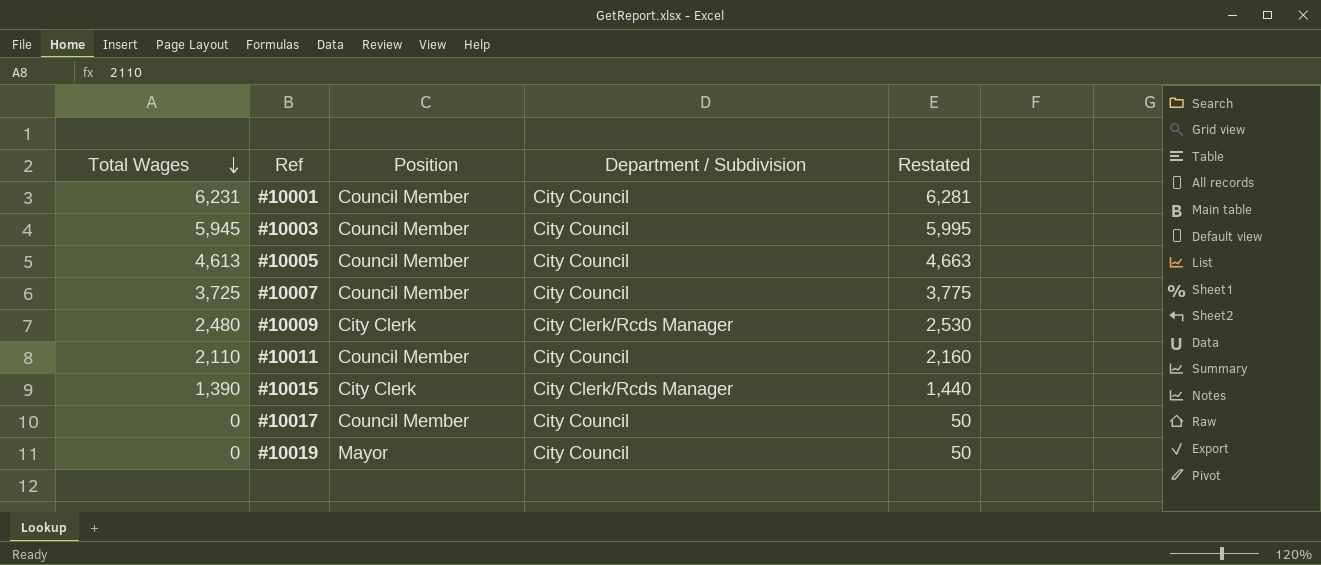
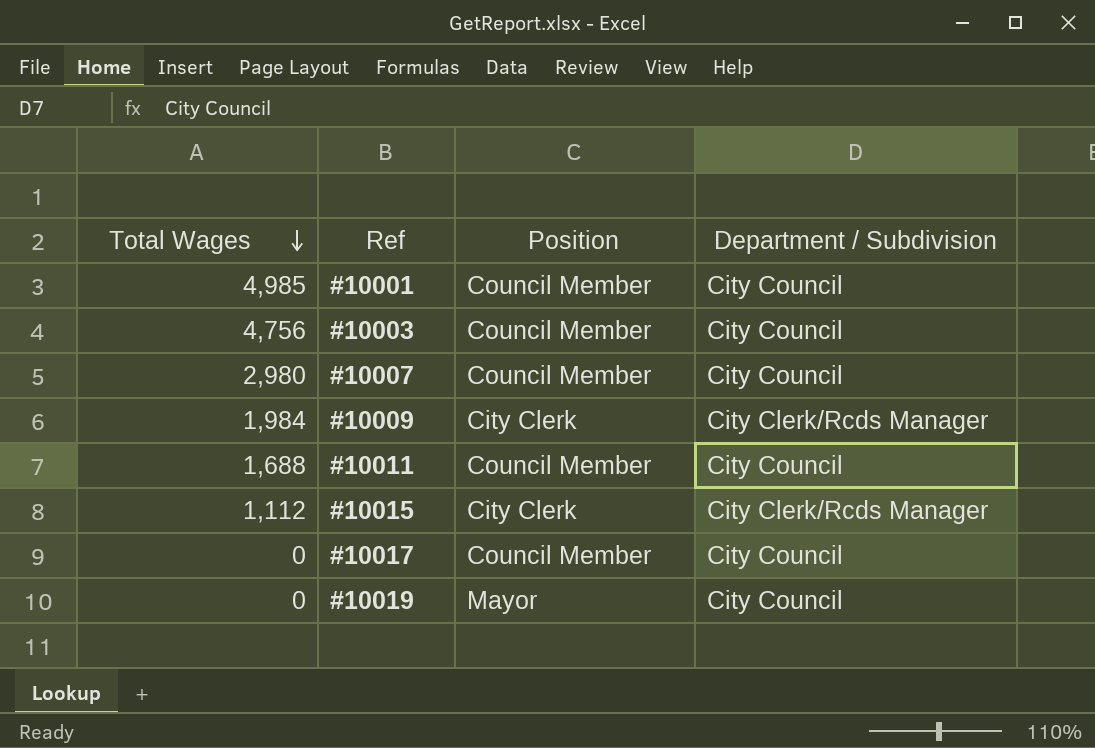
column Restated | formula: [Total Wages] + 50 -> none
row #10005: 4,613 | Council Member | City Council | 4,663 -> none
#10001 | Total Wages: 6,231 -> 4,985
#10003 | Total Wages: 5,945 -> 4,756
#10007 | Total Wages: 3,725 -> 2,980
#10009 | Total Wages: 2,480 -> 1,984
#10011 | Total Wages: 2,110 -> 1,688
#10015 | Total Wages: 1,390 -> 1,112

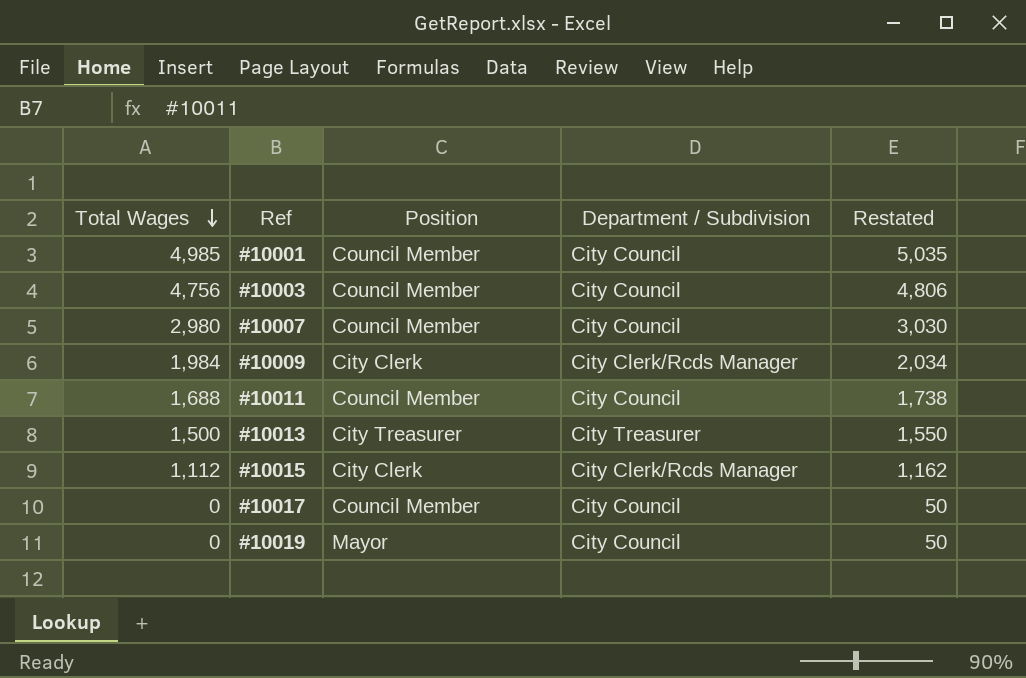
column Restated | formula: none -> [Total Wages] + 50
row #10013: none -> 1,500 | City Treasurer | City Treasurer | 1,550

